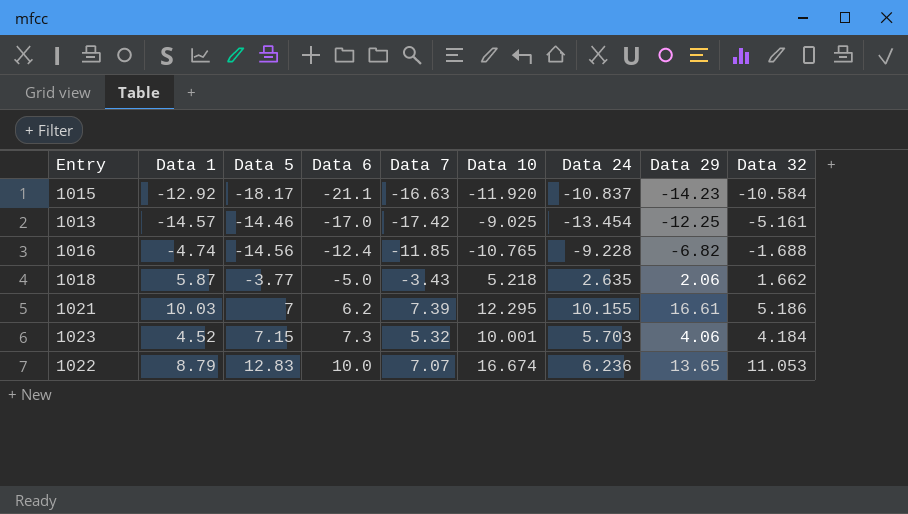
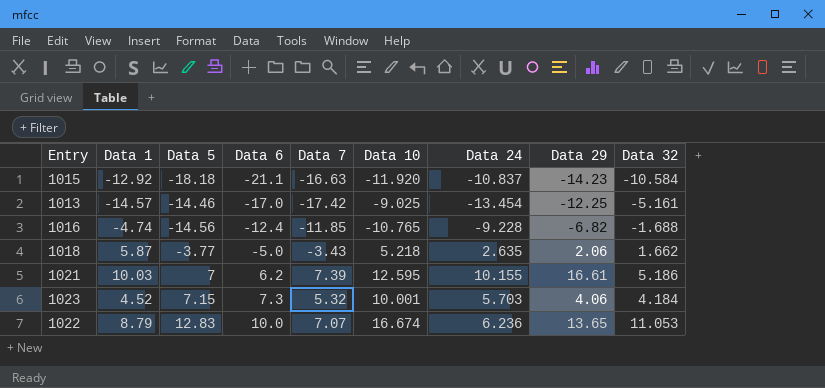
1015 | Data 5: -18.17 -> -18.18
1021 | Data 10: 12.295 -> 12.595

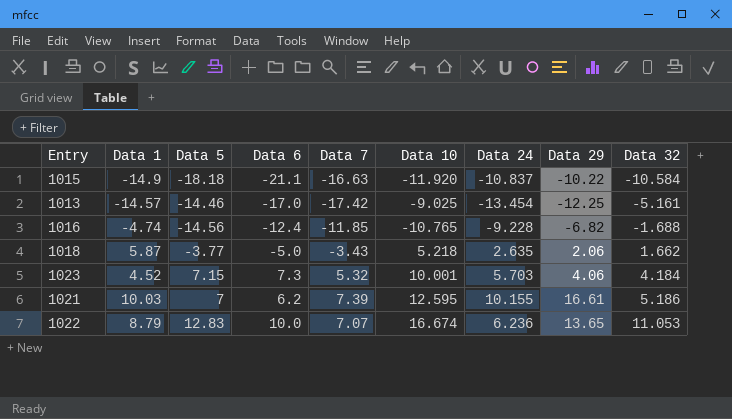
row order: Data 6 ascending -> Data 32 ascending
1015 | Data 1: -12.92 -> -14.9
1015 | Data 29: -14.23 -> -10.22

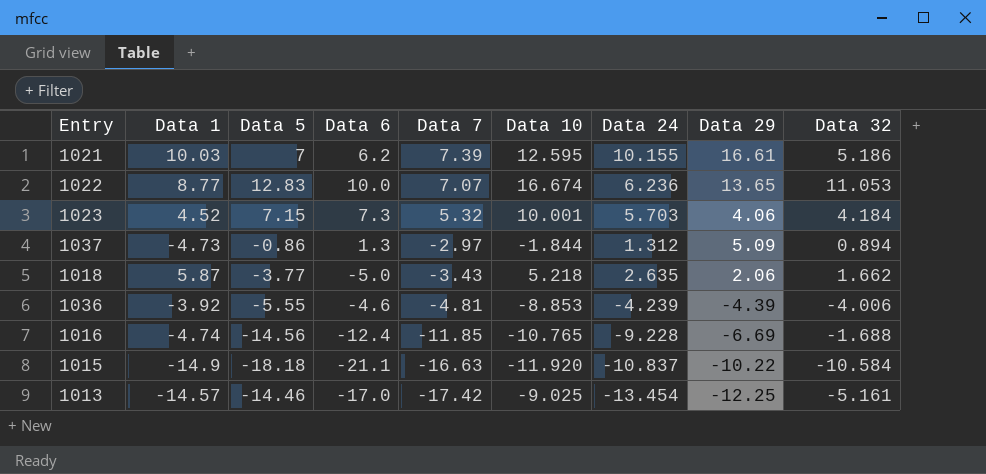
row order: Data 32 ascending -> Data 7 descending
1022 | Data 1: 8.79 -> 8.77
row 1037: none -> -4.73 | -0.86 | 1.3 | -2.97 | -1.844 | 1.312 | 5.09 | 0.894
row 1036: none -> -3.92 | -5.55 | -4.6 | -4.81 | -8.853 | -4.239 | -4.39 | -4.006
1016 | Data 29: -6.82 -> -6.69

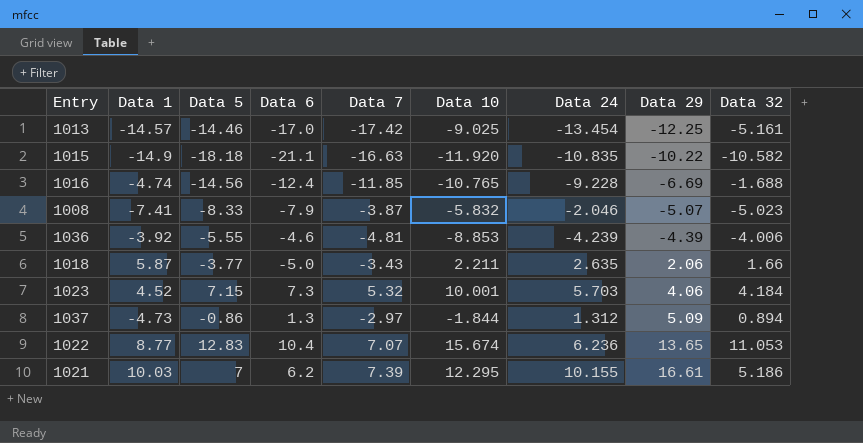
row order: Data 7 descending -> Data 29 ascending
1015 | Data 24: -10.837 -> -10.835
1015 | Data 32: -10.584 -> -10.582
row 1008: none -> -7.41 | -8.33 | -7.9 | -3.87 | -5.832 | -2.046 | -5.07 | -5.023
1018 | Data 10: 5.218 -> 2.211
1018 | Data 32: 1.662 -> 1.66
1022 | Data 6: 10.0 -> 10.4
1022 | Data 10: 16.674 -> 15.674
1021 | Data 10: 12.595 -> 12.295

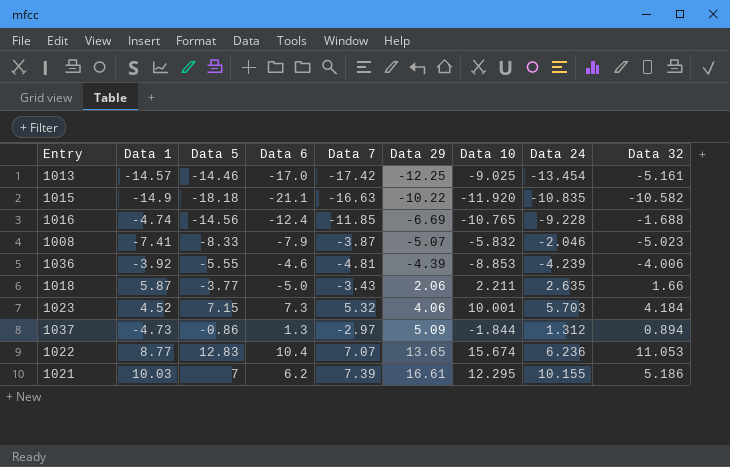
column Data 29 | position: 8 -> 6

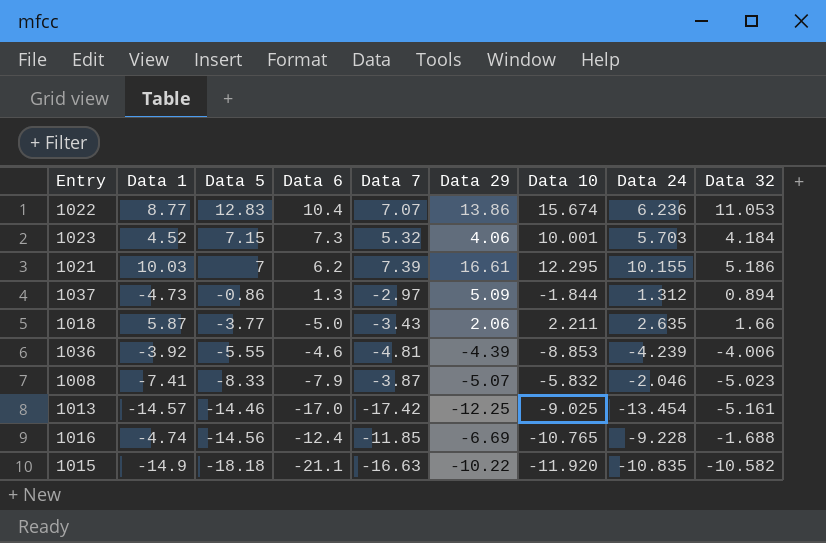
row order: Data 29 ascending -> Data 5 descending
1022 | Data 29: 13.65 -> 13.86

